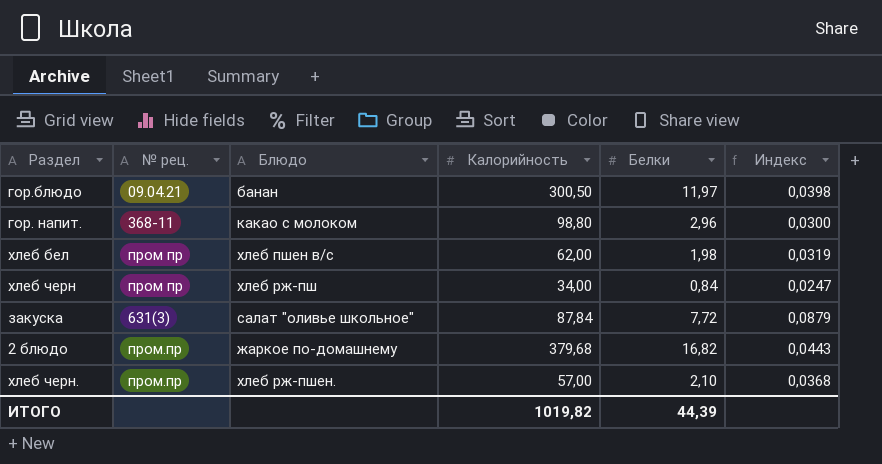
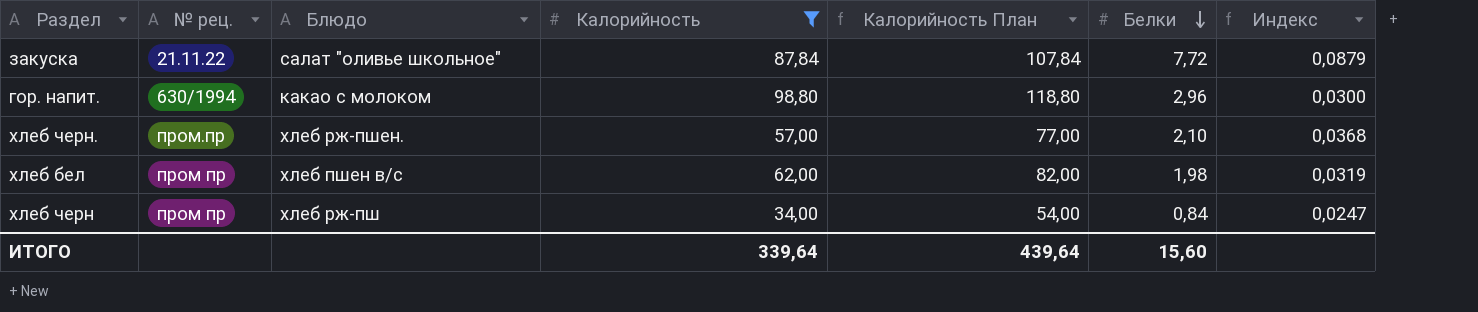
filter: none -> Калорийность <= 98,80
row order: none -> Белки descending
column Калорийность План | formula: none -> [Калорийность] + 20
закуска | № рец.: 631(3) -> 21.11.22
гор. напит. | № рец.: 368-11 -> 630/1994
ИТОГО | Калорийность: 1019,82 -> 339,64
ИТОГО | Белки: 44,39 -> 15,60

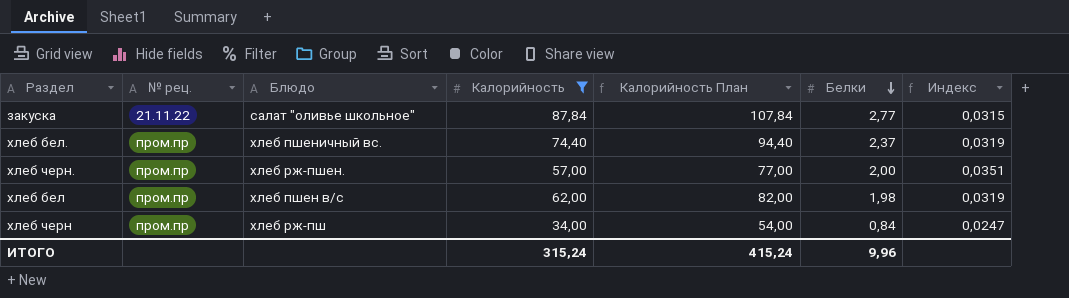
row гор. напит.: 630/1994 | какао с молоком | 98,80 | 118,80 | 2,96 | 0,0300 -> none
закуска | Белки: 7,72 -> 2,77
закуска | Индекс: 0,0879 -> 0,0315
row хлеб бел.: none -> пром.пр | хлеб пшеничный вс. | 74,40 | 94,40 | 2,37 | 0,0319
хлеб черн. | Белки: 2,10 -> 2,00
хлеб черн. | Индекс: 0,0368 -> 0,0351
хлеб бел | № рец.: пром пр -> пром.пр
хлеб черн | № рец.: пром пр -> пром.пр
ИТОГО | Калорийность: 339,64 -> 315,24
ИТОГО | Калорийность План: 439,64 -> 415,24
ИТОГО | Белки: 15,60 -> 9,96

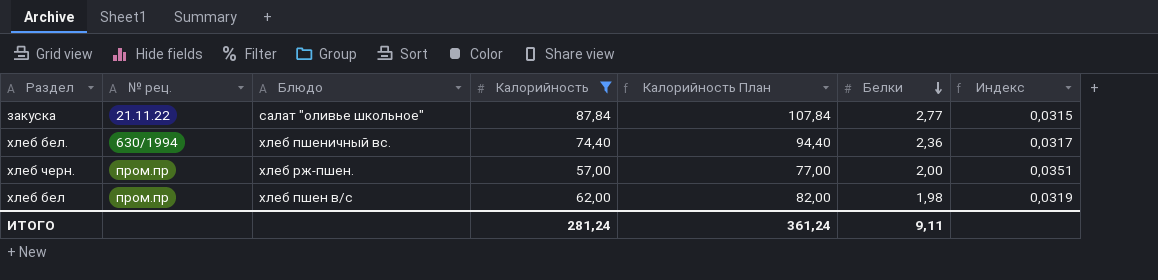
row хлеб черн: пром.пр | хлеб рж-пш | 34,00 | 54,00 | 0,84 | 0,0247 -> none
хлеб бел. | № рец.: пром.пр -> 630/1994
хлеб бел. | Белки: 2,37 -> 2,36
хлеб бел. | Индекс: 0,0319 -> 0,0317
ИТОГО | Калорийность: 315,24 -> 281,24
ИТОГО | Калорийность План: 415,24 -> 361,24
ИТОГО | Белки: 9,96 -> 9,11

